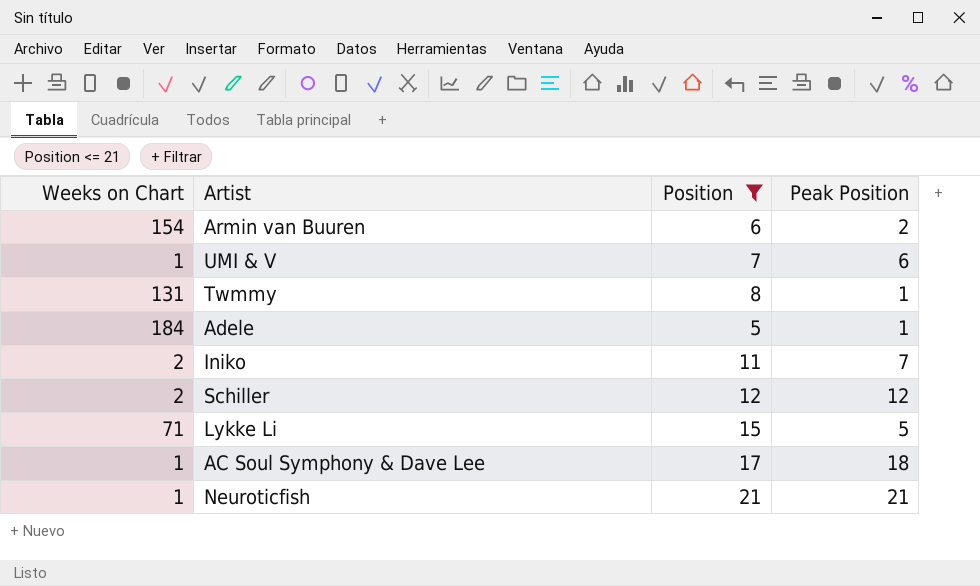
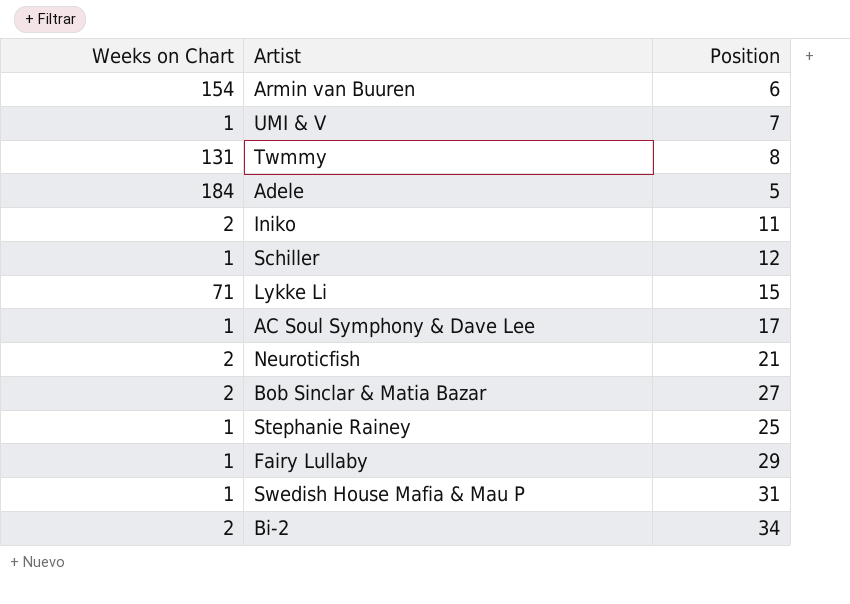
filter: Position <= 21 -> none
column Peak Position | position: 4 -> none
Schiller | Weeks on Chart: 2 -> 1
Neuroticfish | Weeks on Chart: 1 -> 2

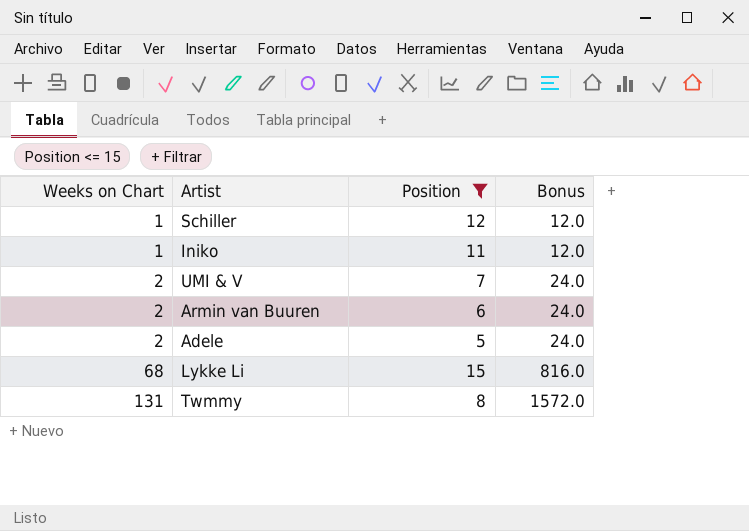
filter: none -> Position <= 15
row order: none -> Weeks on Chart ascending
column Bonus | formula: none -> [Weeks on Chart] * 12
Iniko | Weeks on Chart: 2 -> 1
UMI & V | Weeks on Chart: 1 -> 2
Armin van Buuren | Weeks on Chart: 154 -> 2
Adele | Weeks on Chart: 184 -> 2
Lykke Li | Weeks on Chart: 71 -> 68

